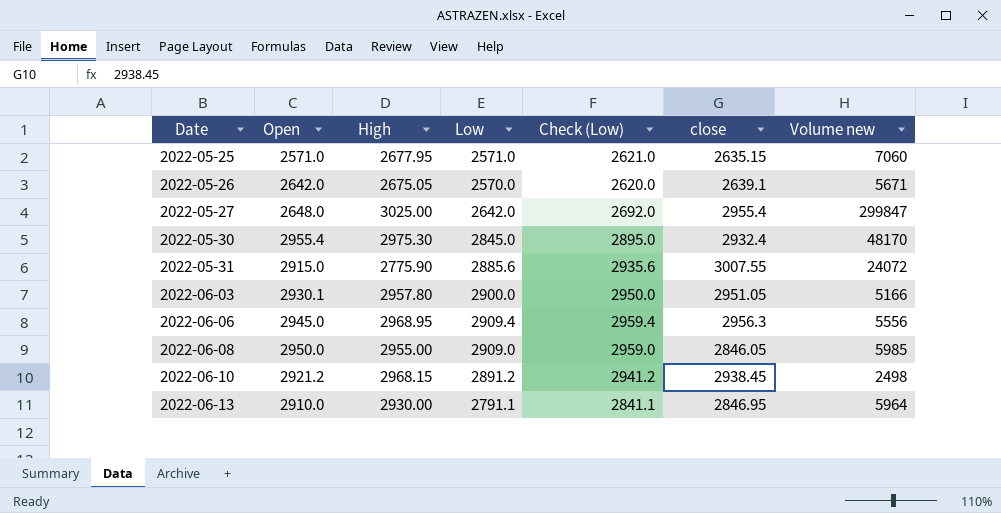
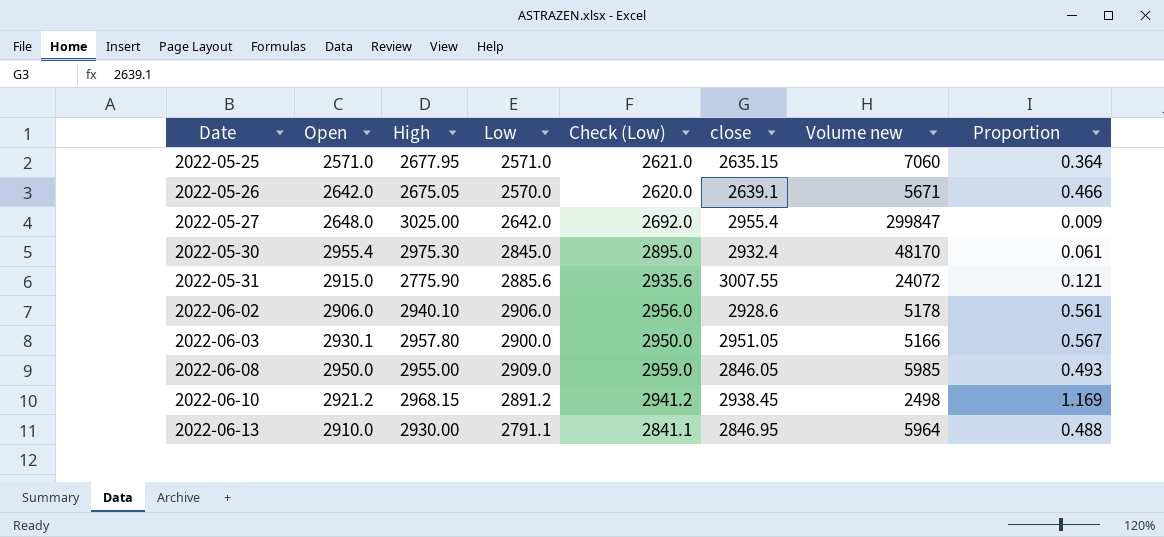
column Proportion | formula: none -> [Open] / [Volume new]
row 2022-06-06: 2945.0 | 2968.95 | 2909.4 | 2959.4 | 2956.3 | 5556 -> none
row 2022-06-02: none -> 2906.0 | 2940.10 | 2906.0 | 2956.0 | 2928.6 | 5178 | 0.561

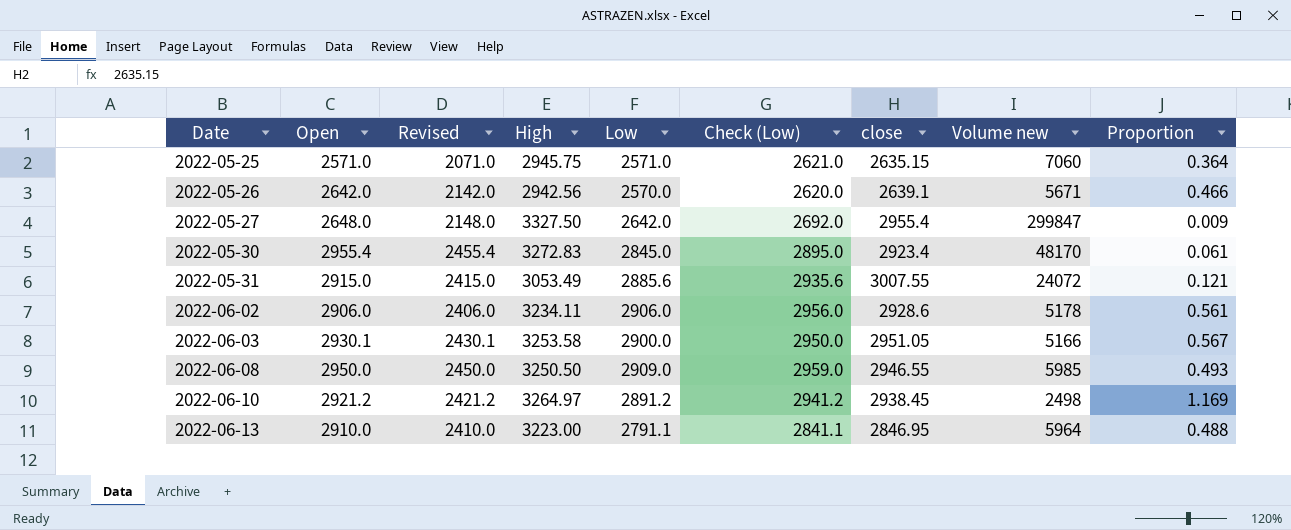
column Revised | formula: none -> [Open] - 500
2022-05-25 | High: 2677.95 -> 2945.75
2022-05-26 | High: 2675.05 -> 2942.56
2022-05-27 | High: 3025.00 -> 3327.50
2022-05-30 | High: 2975.30 -> 3272.83
2022-05-30 | close: 2932.4 -> 2923.4
2022-05-31 | High: 2775.90 -> 3053.49
2022-06-02 | High: 2940.10 -> 3234.11
2022-06-03 | High: 2957.80 -> 3253.58
2022-06-08 | High: 2955.00 -> 3250.50
2022-06-08 | close: 2846.05 -> 2946.55
2022-06-10 | High: 2968.15 -> 3264.97
2022-06-13 | High: 2930.00 -> 3223.00

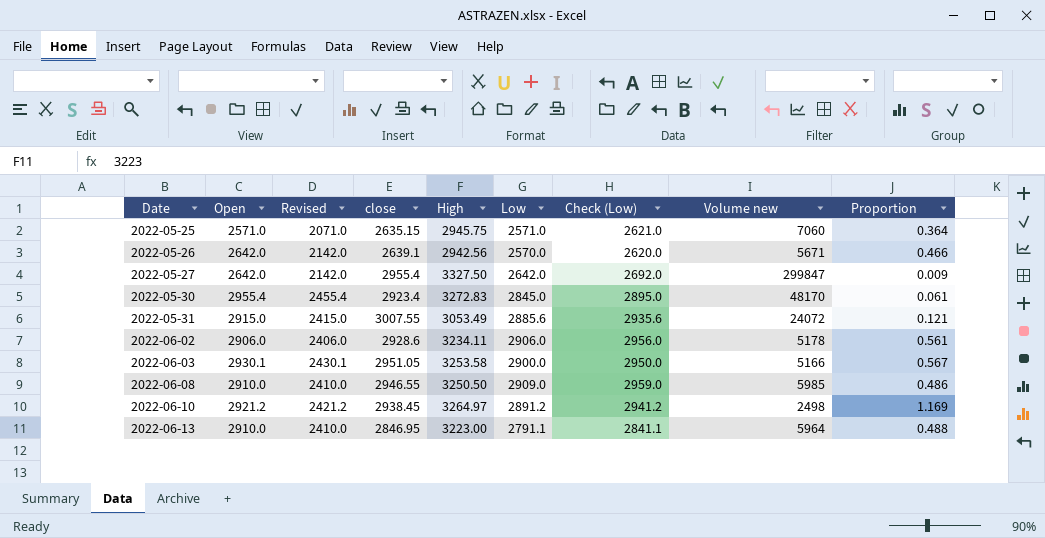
column close | position: 7 -> 4
2022-05-27 | Open: 2648.0 -> 2642.0
2022-05-27 | Revised: 2148.0 -> 2142.0
2022-06-08 | Open: 2950.0 -> 2910.0
2022-06-08 | Revised: 2450.0 -> 2410.0
2022-06-08 | Proportion: 0.493 -> 0.486

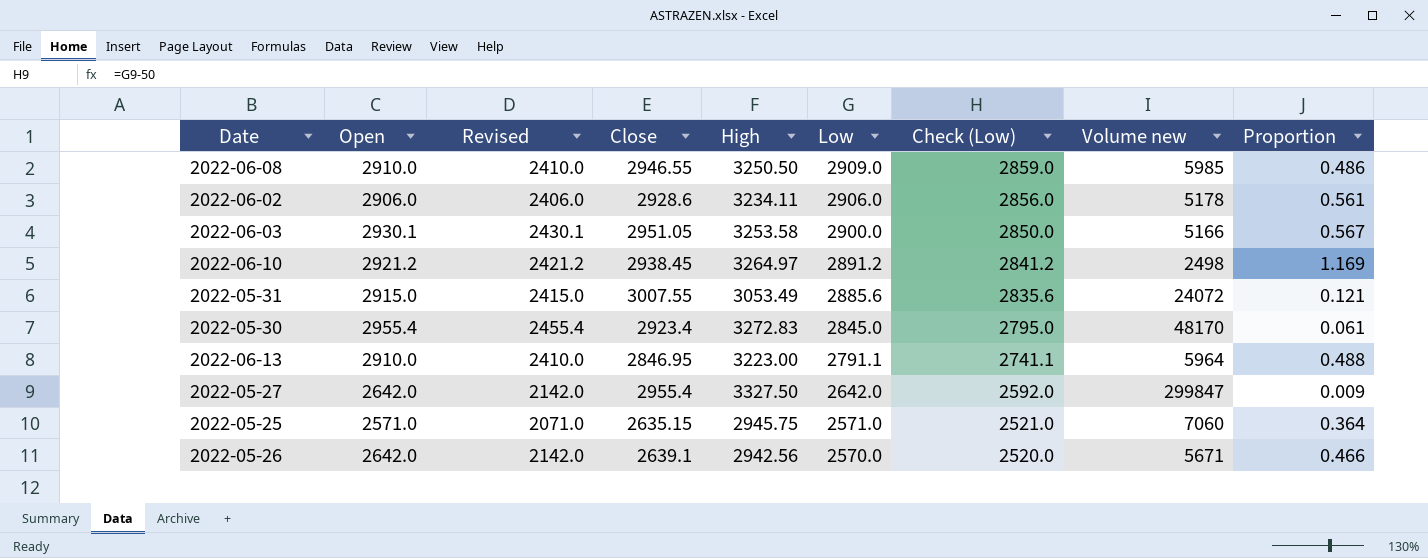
row order: Date ascending -> Low descending
column name: close -> Close
column Check (Low) | formula: [Low] + 50 -> [Low] - 50

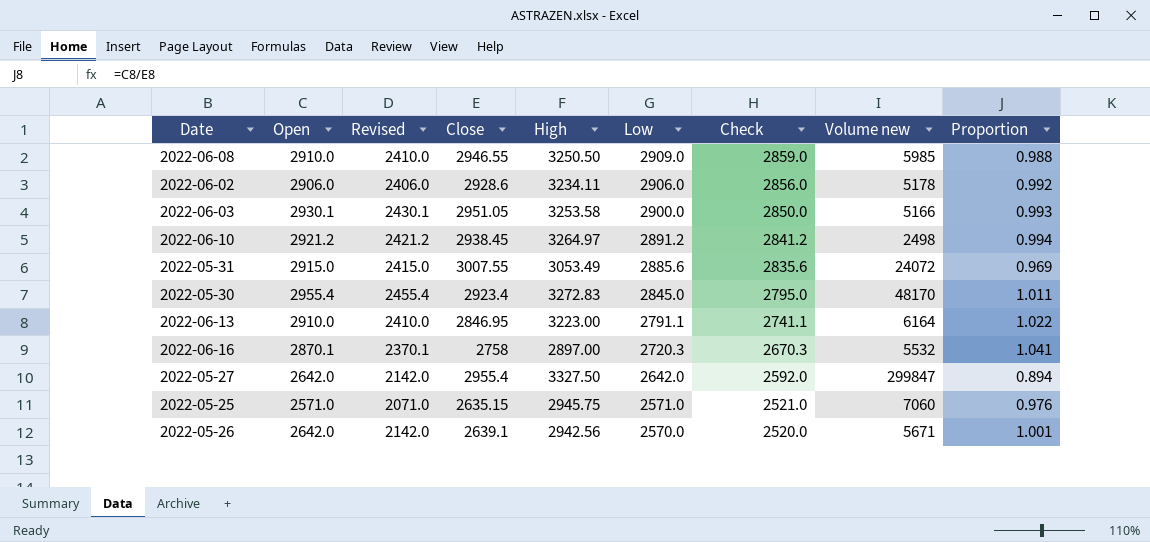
column name: Check (Low) -> Check
column Proportion | formula: [Open] / [Volume new] -> [Open] / [Close]
2022-06-13 | Volume new: 5964 -> 6164
row 2022-06-16: none -> 2870.1 | 2370.1 | 2758 | 2897.00 | 2720.3 | 2670.3 | 5532 | 1.041

